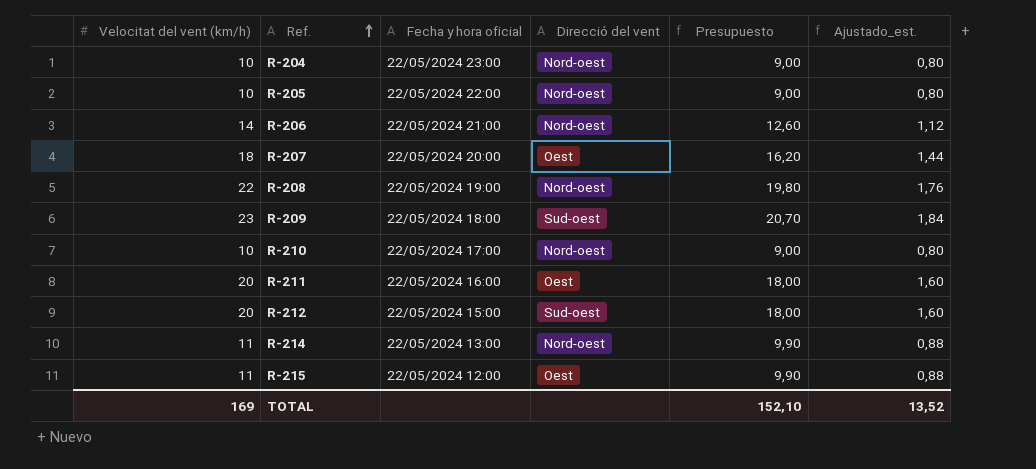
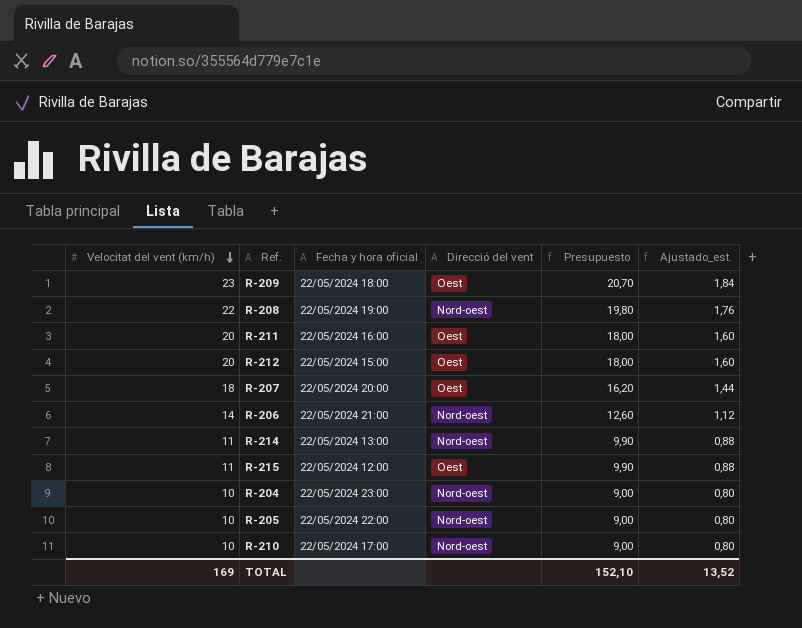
row order: Ref. ascending -> Velocitat del vent (km/h) descending
R-209 | Direcció del vent: Sud-oest -> Oest
R-212 | Direcció del vent: Sud-oest -> Oest

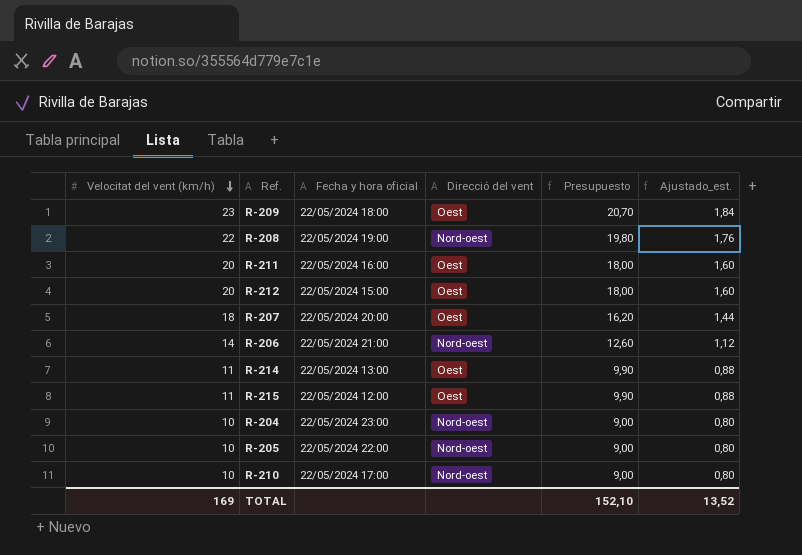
R-214 | Direcció del vent: Nord-oest -> Oest

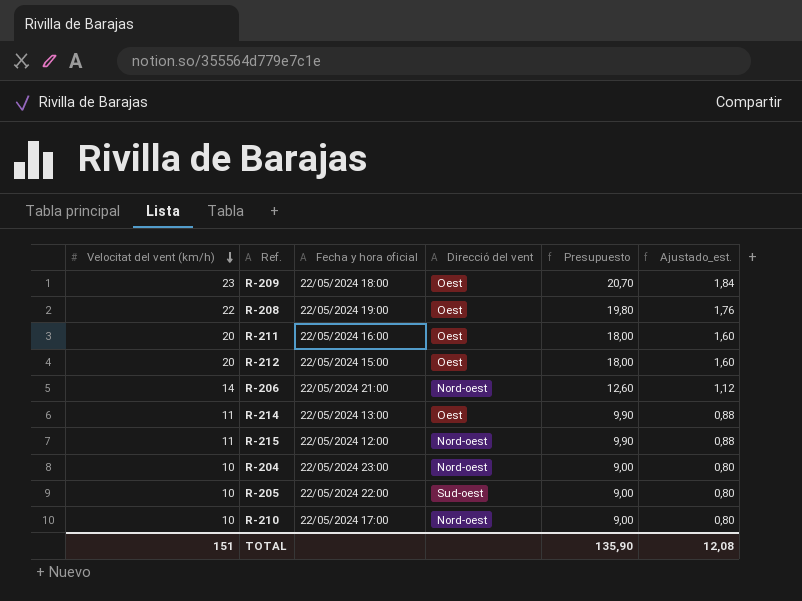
row R-207: 18 | 22/05/2024 20:00 | Oest | 16,20 | 1,44 -> none
R-208 | Direcció del vent: Nord-oest -> Oest
R-215 | Direcció del vent: Oest -> Nord-oest
R-205 | Direcció del vent: Nord-oest -> Sud-oest
TOTAL | Velocitat del vent (km/h): 169 -> 151
TOTAL | Presupuesto: 152,10 -> 135,90
TOTAL | Ajustado_est.: 13,52 -> 12,08

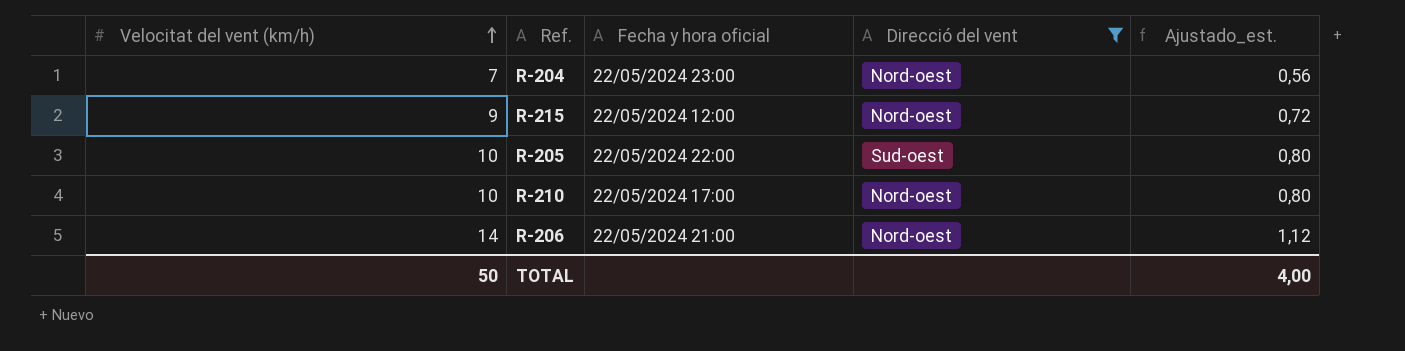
filter: none -> Direcció del vent != Oest
row order: Velocitat del vent (km/h) descending -> Velocitat del vent (km/h) ascending
column Presupuesto | formula: [Velocitat del vent (km/h)] * 0,9 -> none
R-204 | Velocitat del vent (km/h): 10 -> 7
R-204 | Ajustado_est.: 0,80 -> 0,56
R-215 | Velocitat del vent (km/h): 11 -> 9
R-215 | Ajustado_est.: 0,88 -> 0,72
TOTAL | Velocitat del vent (km/h): 151 -> 50
TOTAL | Ajustado_est.: 12,08 -> 4,00

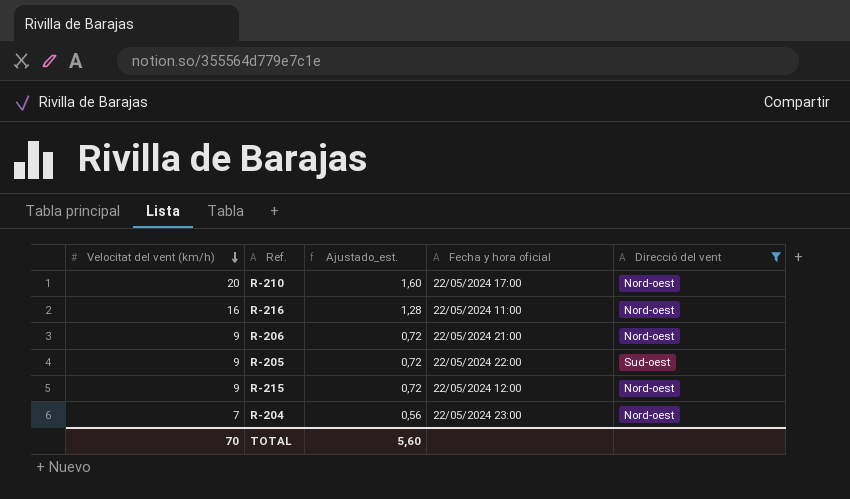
row order: Velocitat del vent (km/h) ascending -> Velocitat del vent (km/h) descending
column Ajustado_est. | position: 5 -> 3
R-210 | Velocitat del vent (km/h): 10 -> 20
R-210 | Ajustado_est.: 0,80 -> 1,60
row R-216: none -> 16 | 1,28 | 22/05/2024 11:00 | Nord-oest
R-206 | Velocitat del vent (km/h): 14 -> 9
R-206 | Ajustado_est.: 1,12 -> 0,72
R-205 | Velocitat del vent (km/h): 10 -> 9
R-205 | Ajustado_est.: 0,80 -> 0,72
TOTAL | Velocitat del vent (km/h): 50 -> 70
TOTAL | Ajustado_est.: 4,00 -> 5,60

